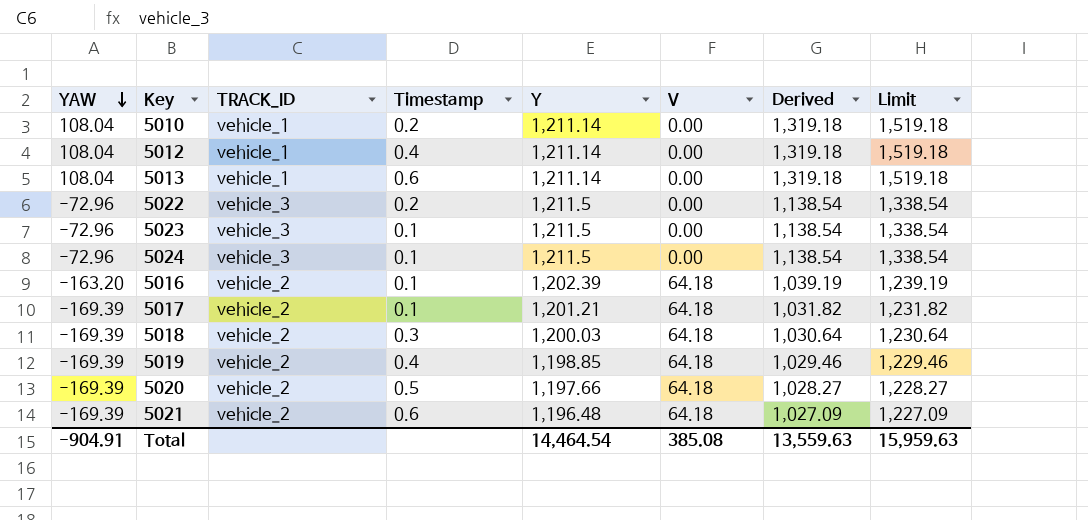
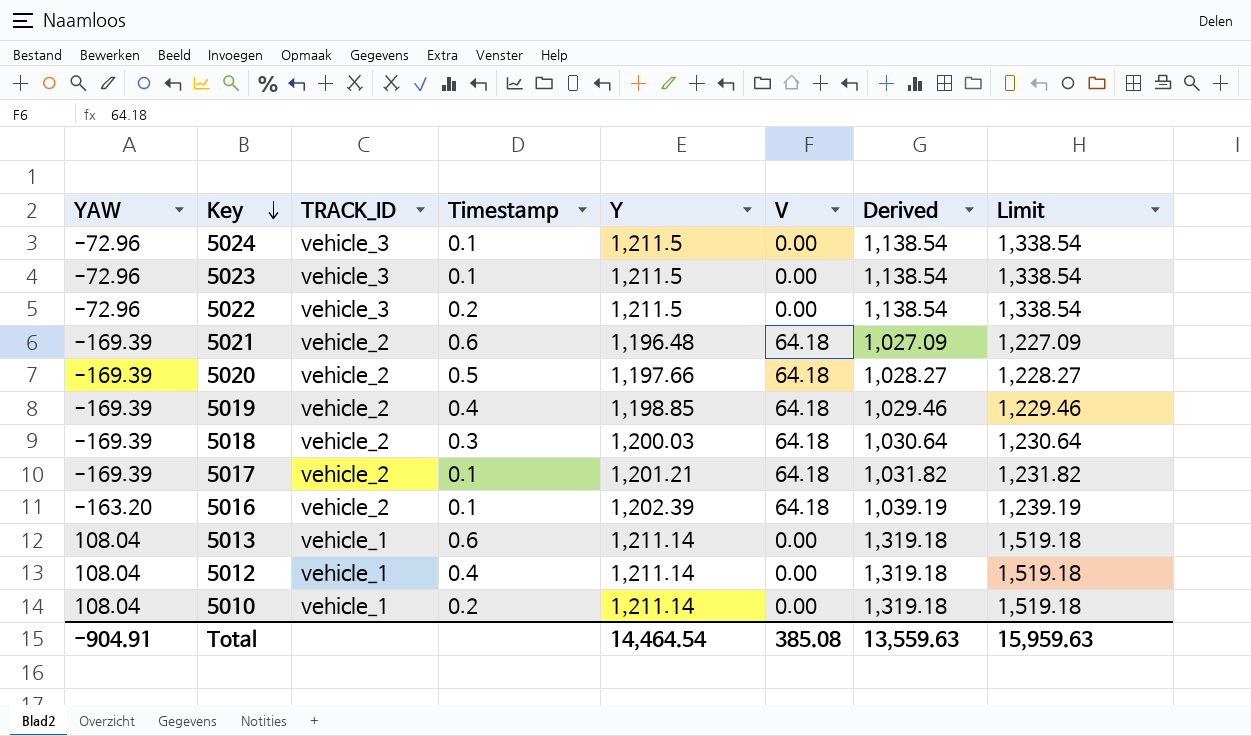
row order: YAW descending -> Key descending

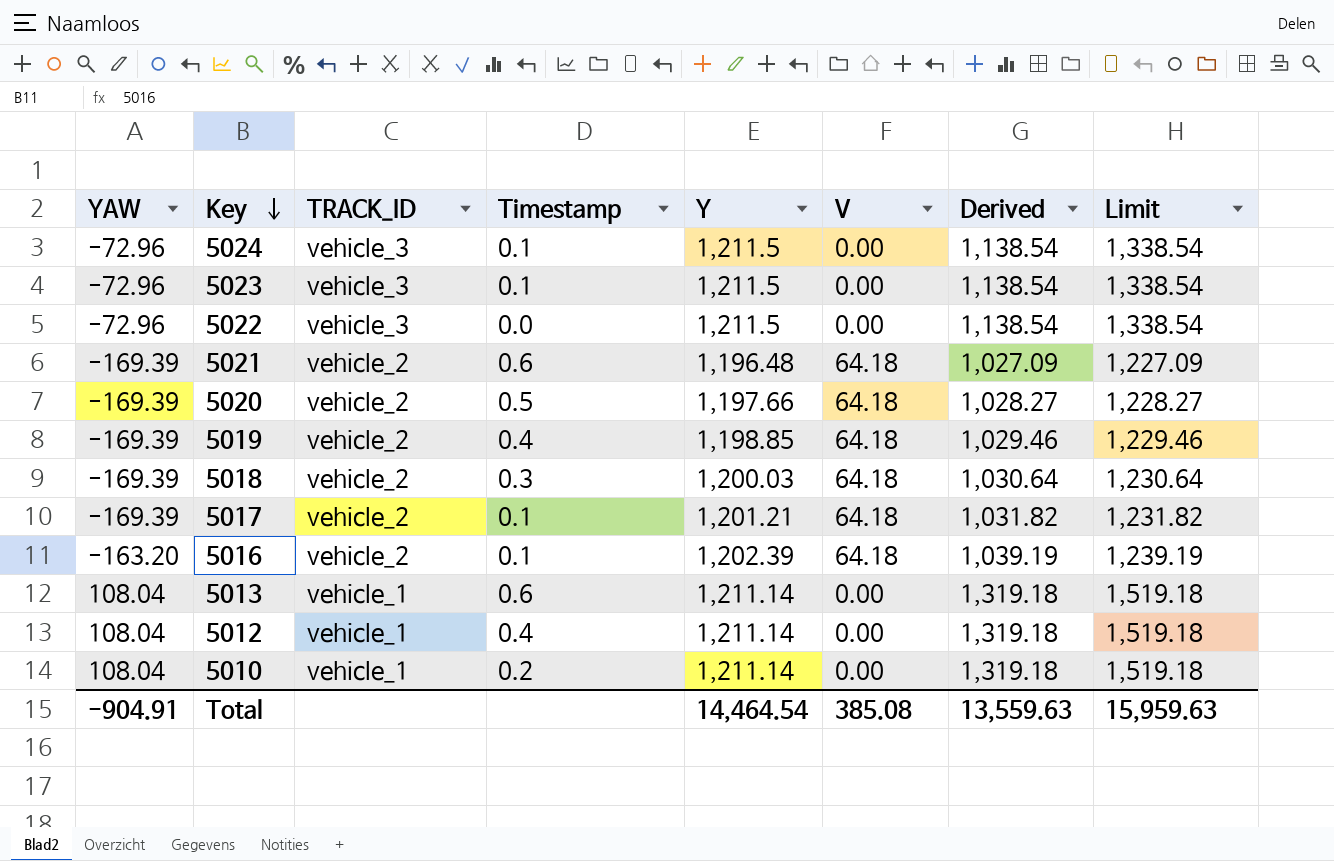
5022 | Timestamp: 0.2 -> 0.0

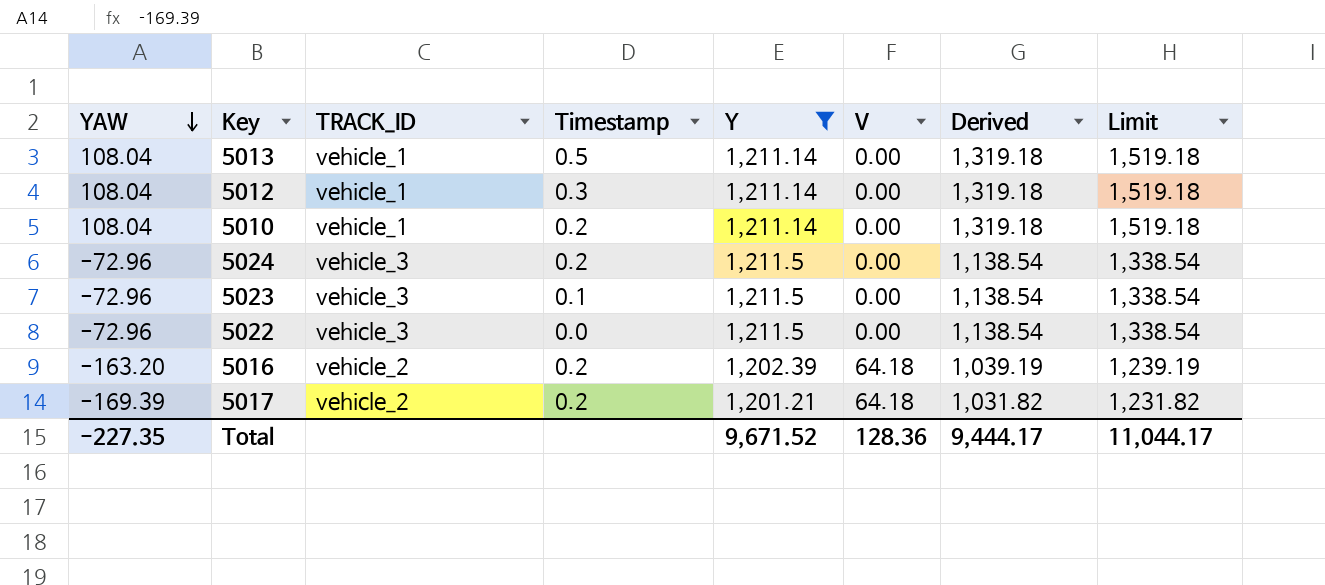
filter: none -> Y >= 1,201.21
row order: Key descending -> YAW descending
5013 | Timestamp: 0.6 -> 0.5
5012 | Timestamp: 0.4 -> 0.3
5024 | Timestamp: 0.1 -> 0.2
5016 | Timestamp: 0.1 -> 0.2
5017 | Timestamp: 0.1 -> 0.2
Total | YAW: -904.91 -> -227.35
Total | Y: 14,464.54 -> 9,671.52
Total | V: 385.08 -> 128.36
Total | Derived: 13,559.63 -> 9,444.17
Total | Limit: 15,959.63 -> 11,044.17

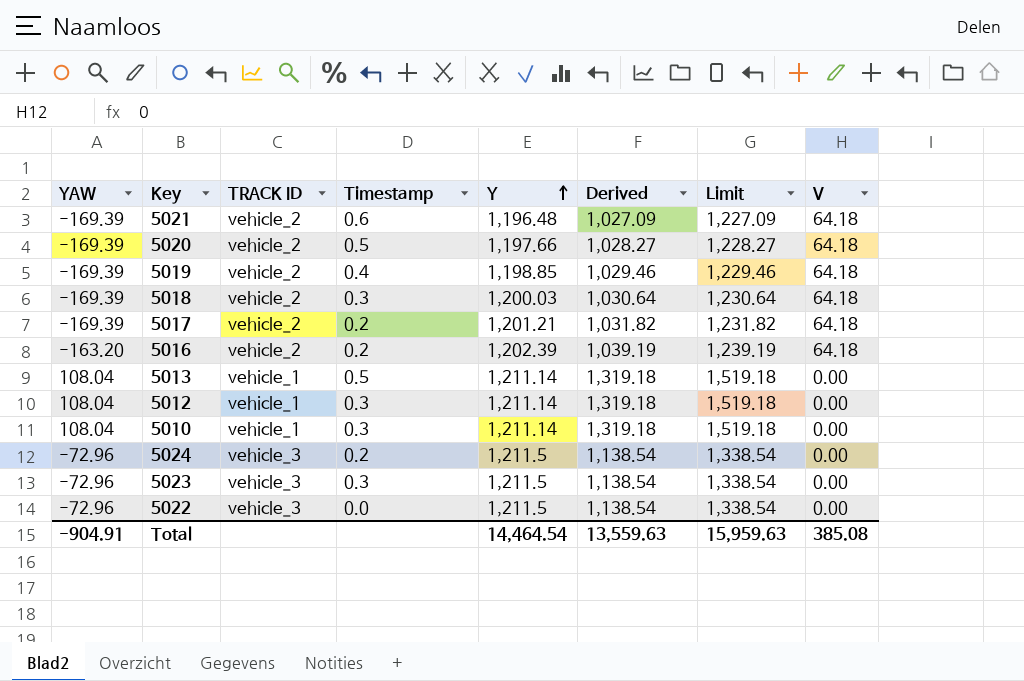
filter: Y >= 1,201.21 -> none
row order: YAW descending -> Y ascending
column name: TRACK_ID -> TRACK ID
column V | position: 6 -> 8
5010 | Timestamp: 0.2 -> 0.3
5023 | Timestamp: 0.1 -> 0.3
Total | YAW: -227.35 -> -904.91
Total | Y: 9,671.52 -> 14,464.54
Total | Derived: 9,444.17 -> 13,559.63
Total | Limit: 11,044.17 -> 15,959.63
Total | V: 128.36 -> 385.08

